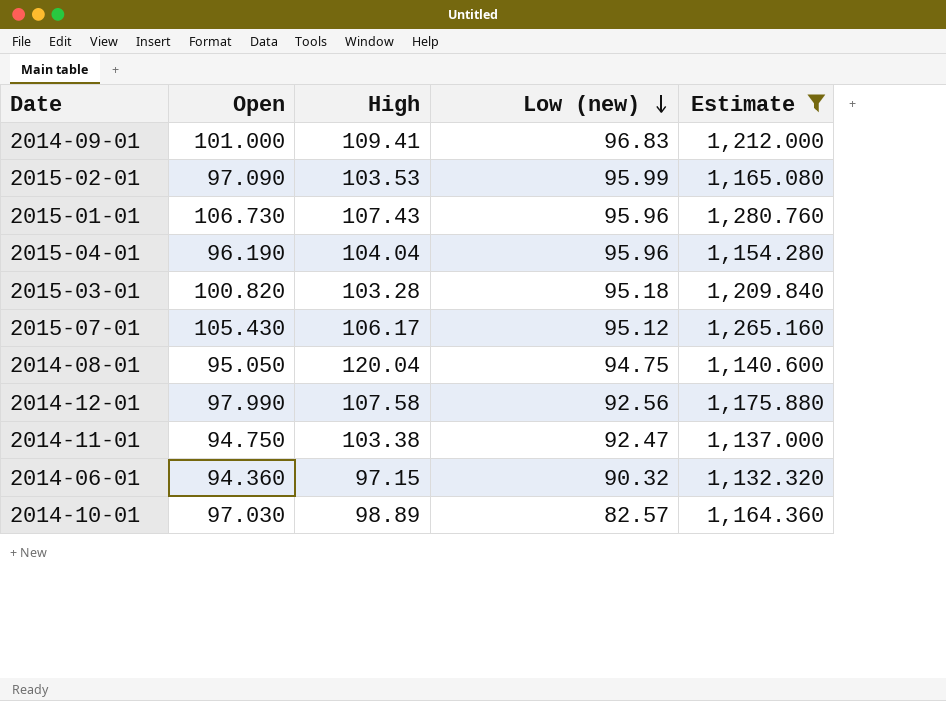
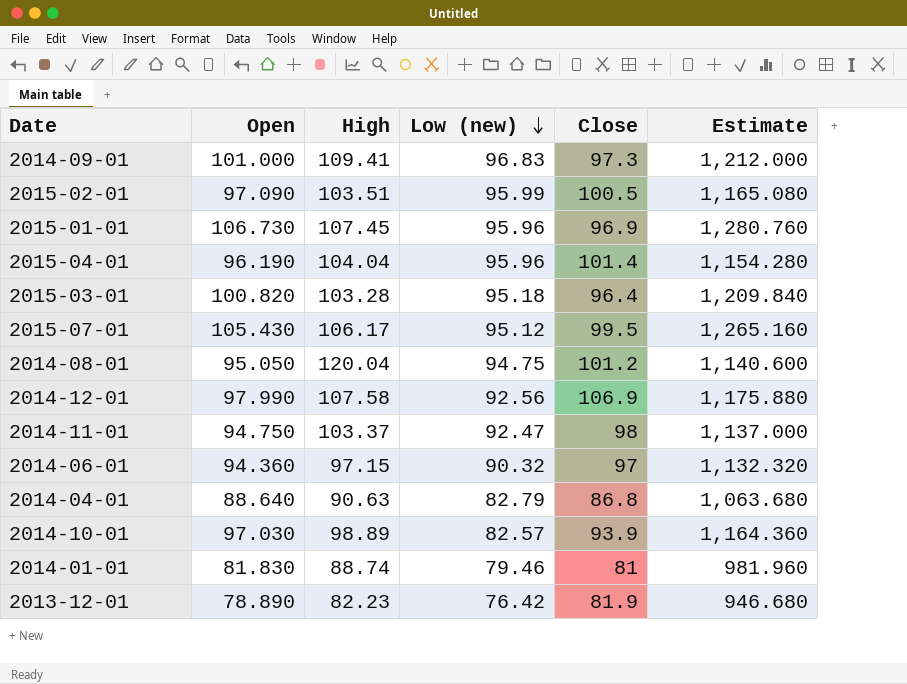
filter: Estimate >= 1,132.320 -> none
column Close | position: none -> 5
2015-02-01 | High: 103.53 -> 103.51
2015-01-01 | High: 107.43 -> 107.45
2014-11-01 | High: 103.38 -> 103.37

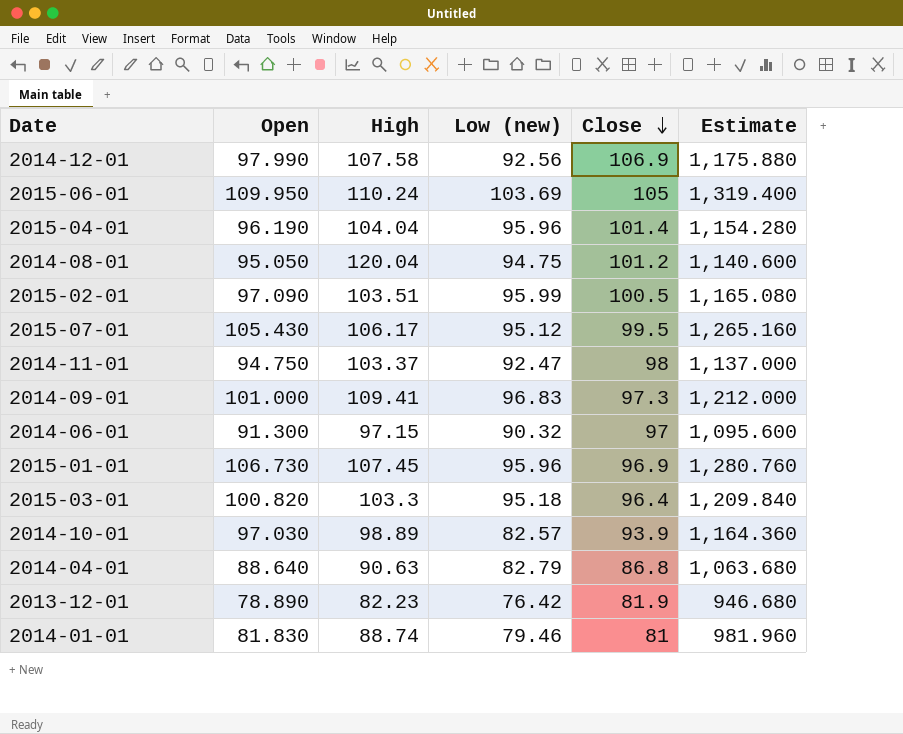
row order: Low (new) descending -> Close descending
row 2015-06-01: none -> 109.950 | 110.24 | 103.69 | 105 | 1,319.400
2014-06-01 | Open: 94.360 -> 91.300
2014-06-01 | Estimate: 1,132.320 -> 1,095.600
2015-03-01 | High: 103.28 -> 103.3

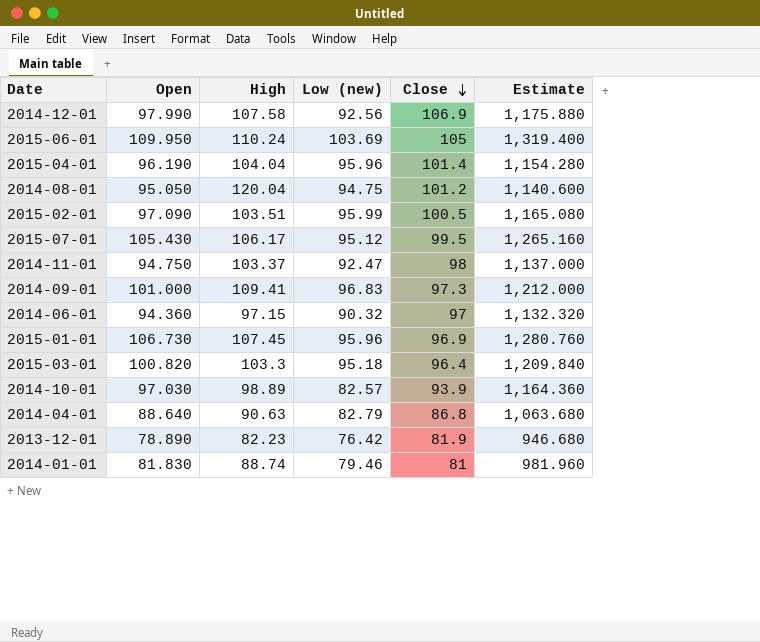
2014-06-01 | Open: 91.300 -> 94.360
2014-06-01 | Estimate: 1,095.600 -> 1,132.320

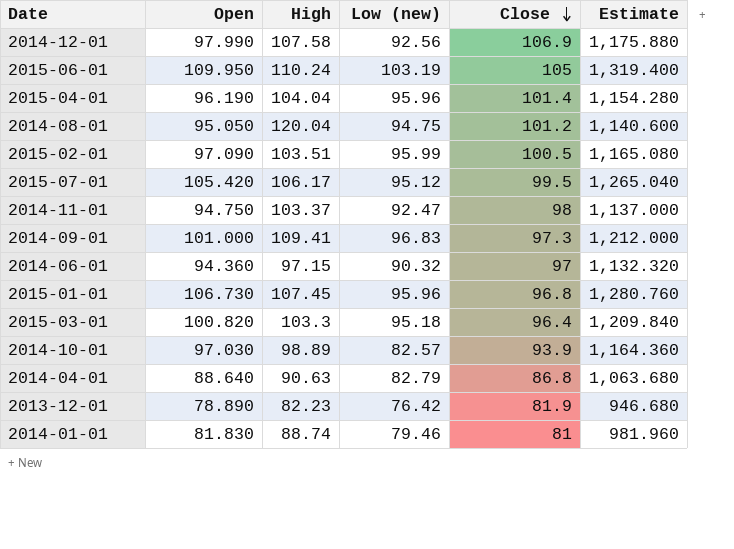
2015-06-01 | Low (new): 103.69 -> 103.19
2015-07-01 | Open: 105.430 -> 105.420
2015-07-01 | Estimate: 1,265.160 -> 1,265.040
2015-01-01 | Close: 96.9 -> 96.8

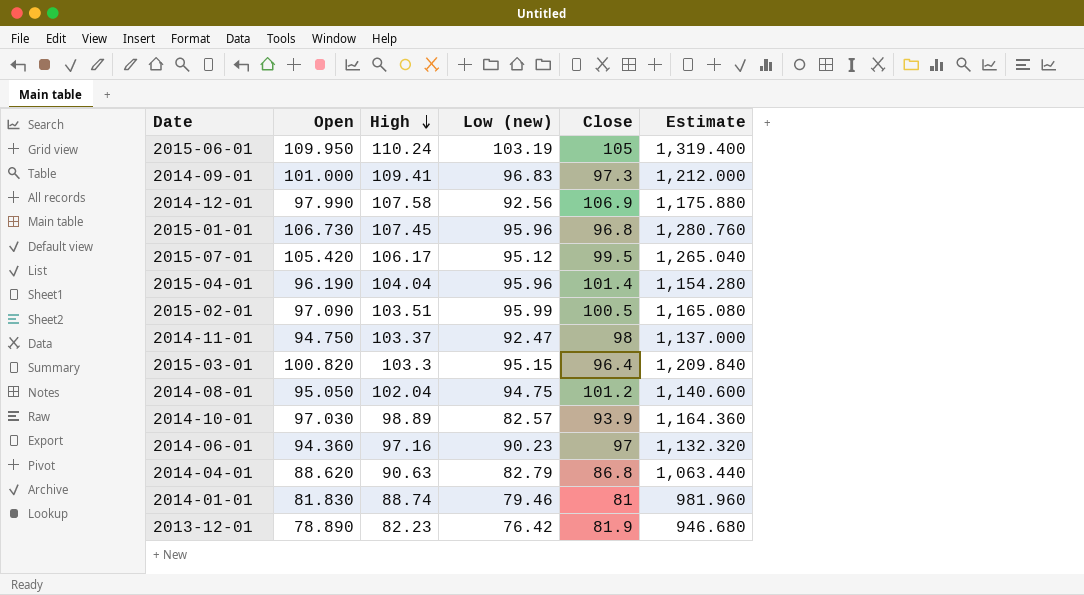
row order: Close descending -> High descending
2015-03-01 | Low (new): 95.18 -> 95.15
2014-08-01 | High: 120.04 -> 102.04
2014-06-01 | High: 97.15 -> 97.16
2014-06-01 | Low (new): 90.32 -> 90.23
2014-04-01 | Open: 88.640 -> 88.620
2014-04-01 | Estimate: 1,063.680 -> 1,063.440

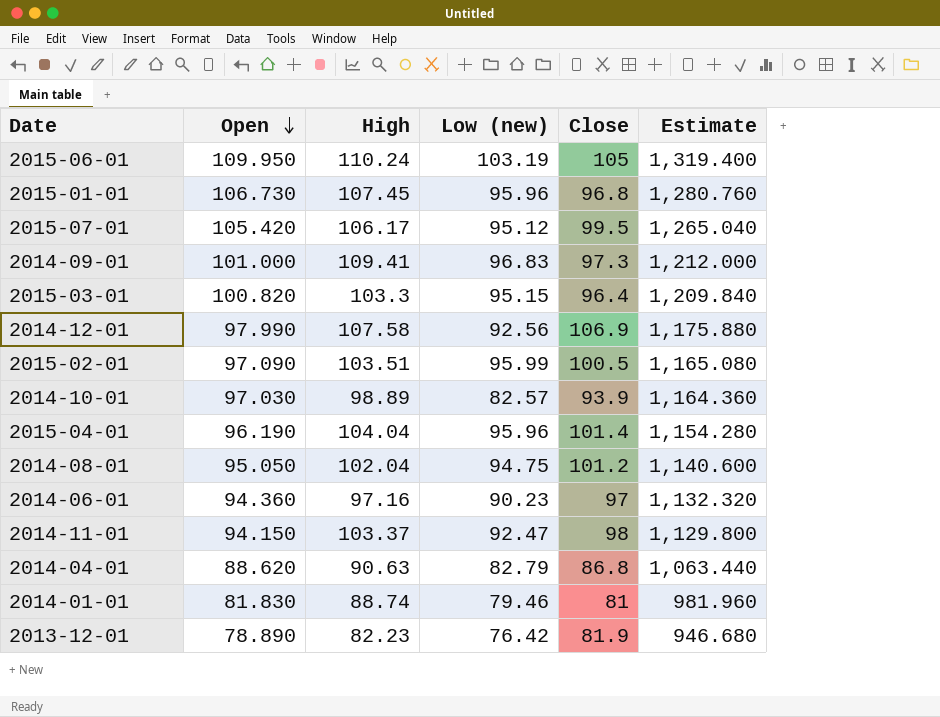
row order: High descending -> Open descending
2014-11-01 | Open: 94.750 -> 94.150
2014-11-01 | Estimate: 1,137.000 -> 1,129.800

